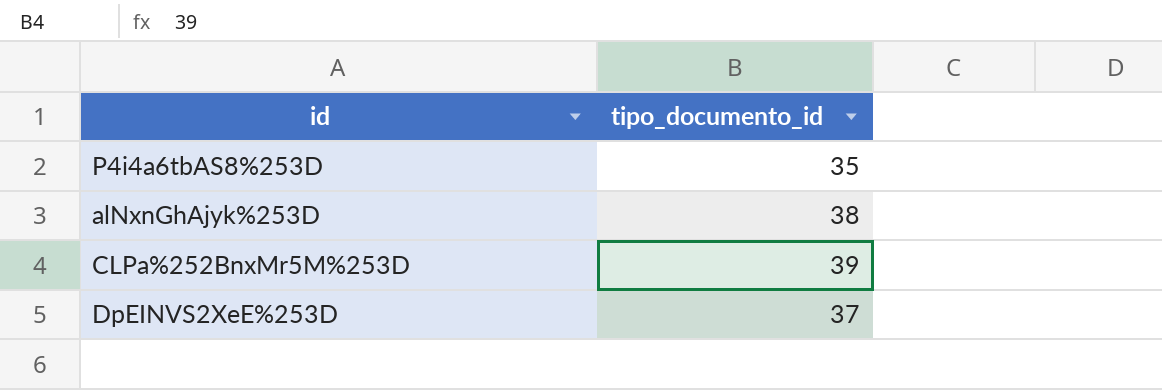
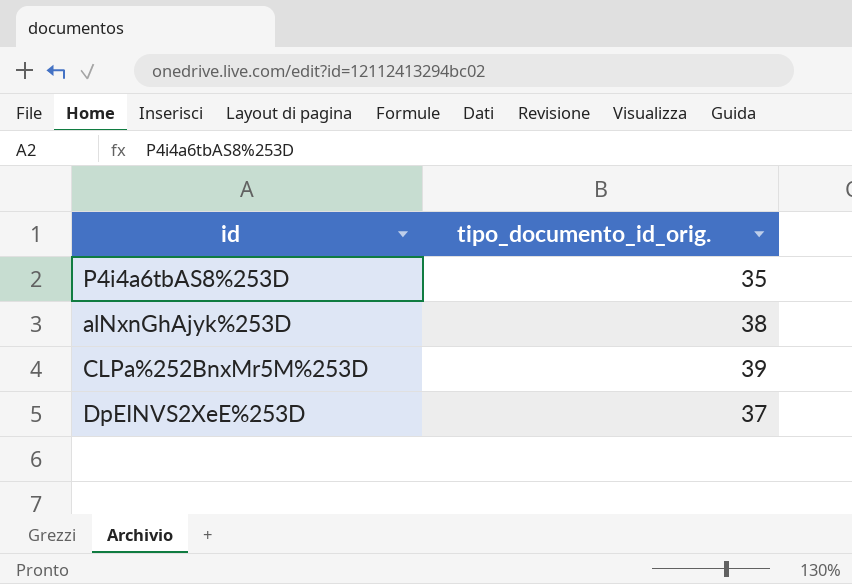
column name: tipo_documento_id -> tipo_documento_id_orig.

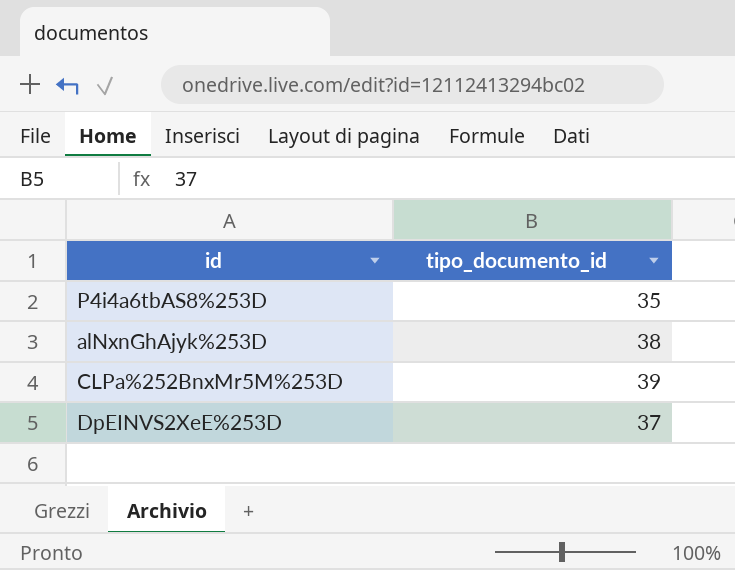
column name: tipo_documento_id_orig. -> tipo_documento_id

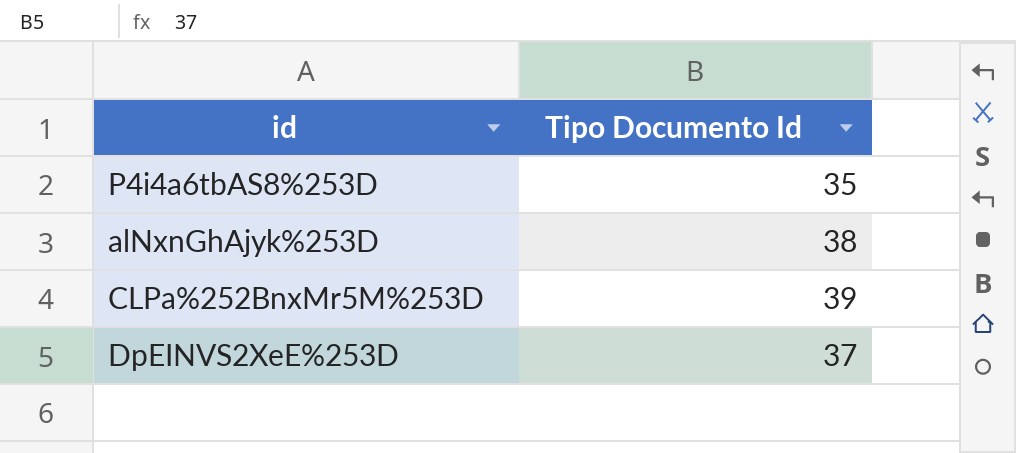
column name: tipo_documento_id -> Tipo Documento Id

